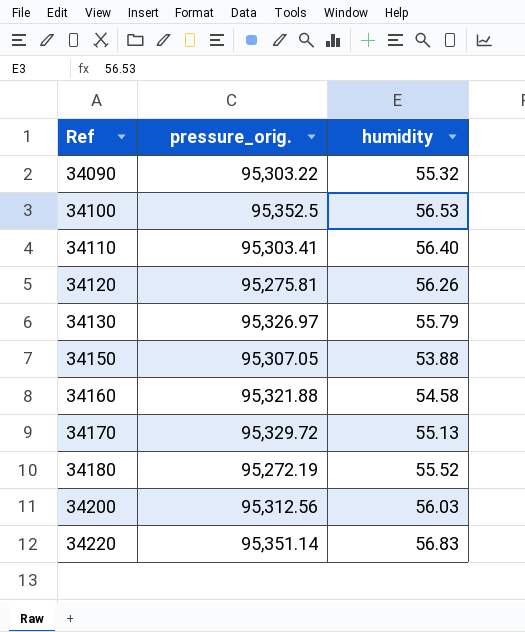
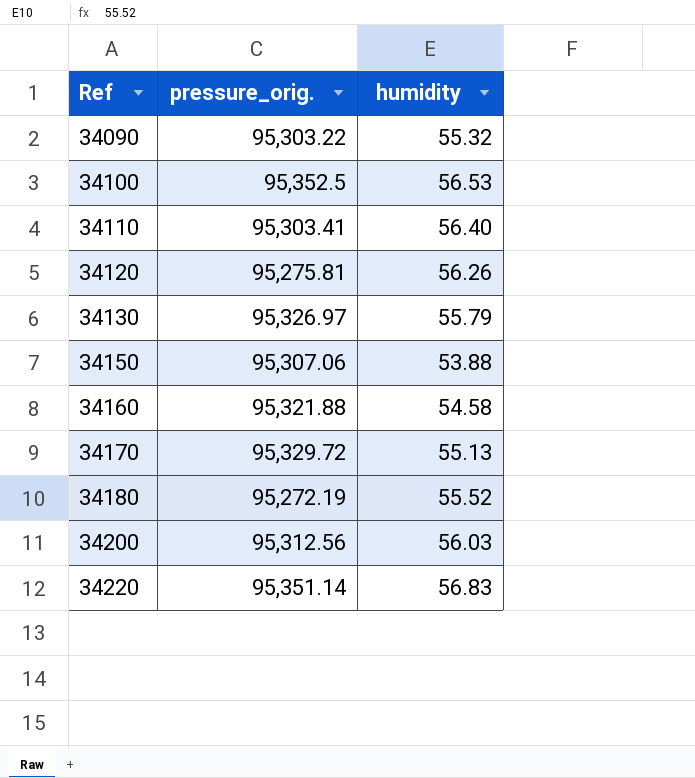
34150 | pressure_orig.: 95,307.05 -> 95,307.06

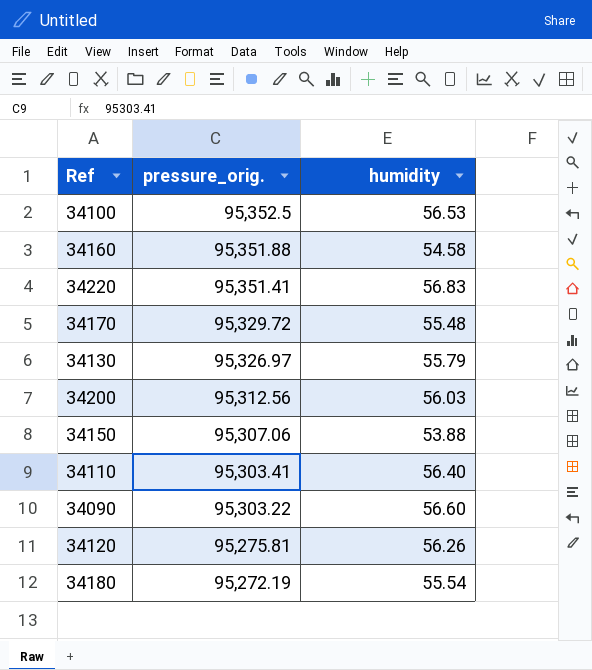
row order: Ref ascending -> pressure_orig. descending
34160 | pressure_orig.: 95,321.88 -> 95,351.88
34220 | pressure_orig.: 95,351.14 -> 95,351.41
34170 | humidity: 55.13 -> 55.48
34090 | humidity: 55.32 -> 56.60
34180 | humidity: 55.52 -> 55.54

